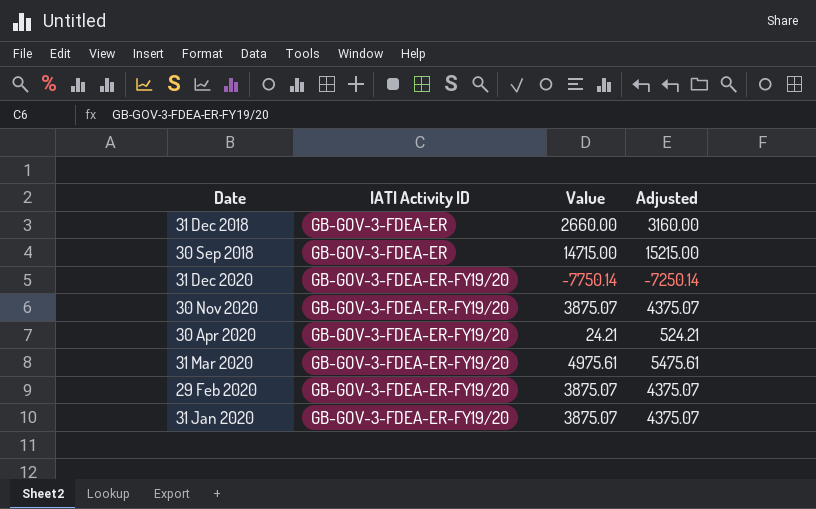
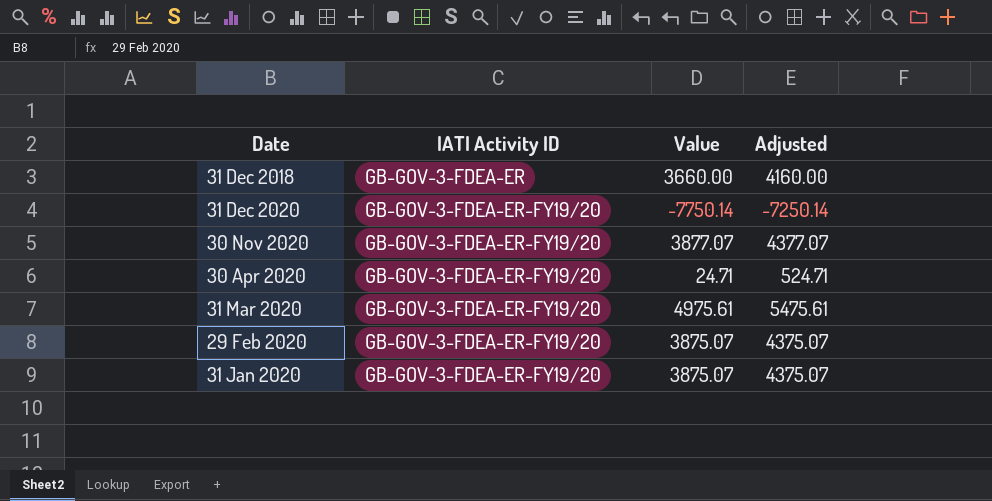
row 30 Sep 2018: GB-GOV-3-FDEA-ER | 14715.00 | 15215.00 -> none
31 Dec 2018 | Value: 2660.00 -> 3660.00
31 Dec 2018 | Adjusted: 3160.00 -> 4160.00
30 Nov 2020 | Value: 3875.07 -> 3877.07
30 Nov 2020 | Adjusted: 4375.07 -> 4377.07
30 Apr 2020 | Value: 24.21 -> 24.71
30 Apr 2020 | Adjusted: 524.21 -> 524.71

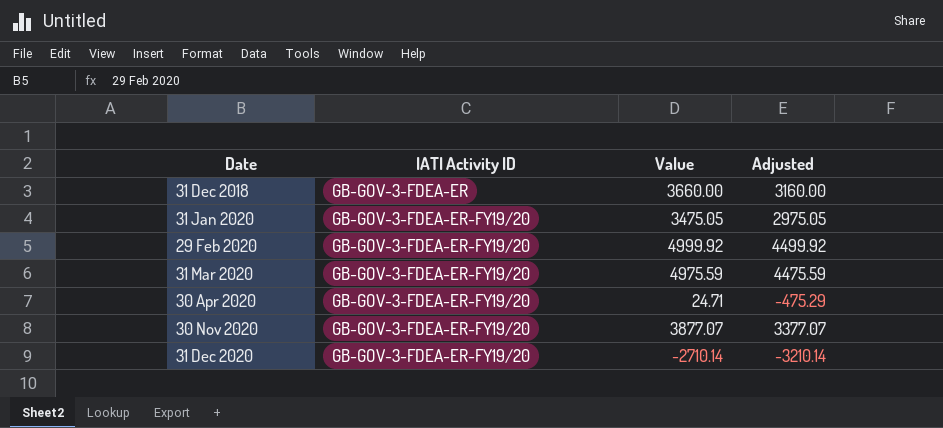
row order: IATI Activity ID ascending -> Date ascending
column Adjusted | formula: [Value] + 500 -> [Value] - 500
31 Jan 2020 | Value: 3875.07 -> 3475.05
29 Feb 2020 | Value: 3875.07 -> 4999.92
31 Mar 2020 | Value: 4975.61 -> 4975.59
31 Dec 2020 | Value: -7750.14 -> -2710.14

